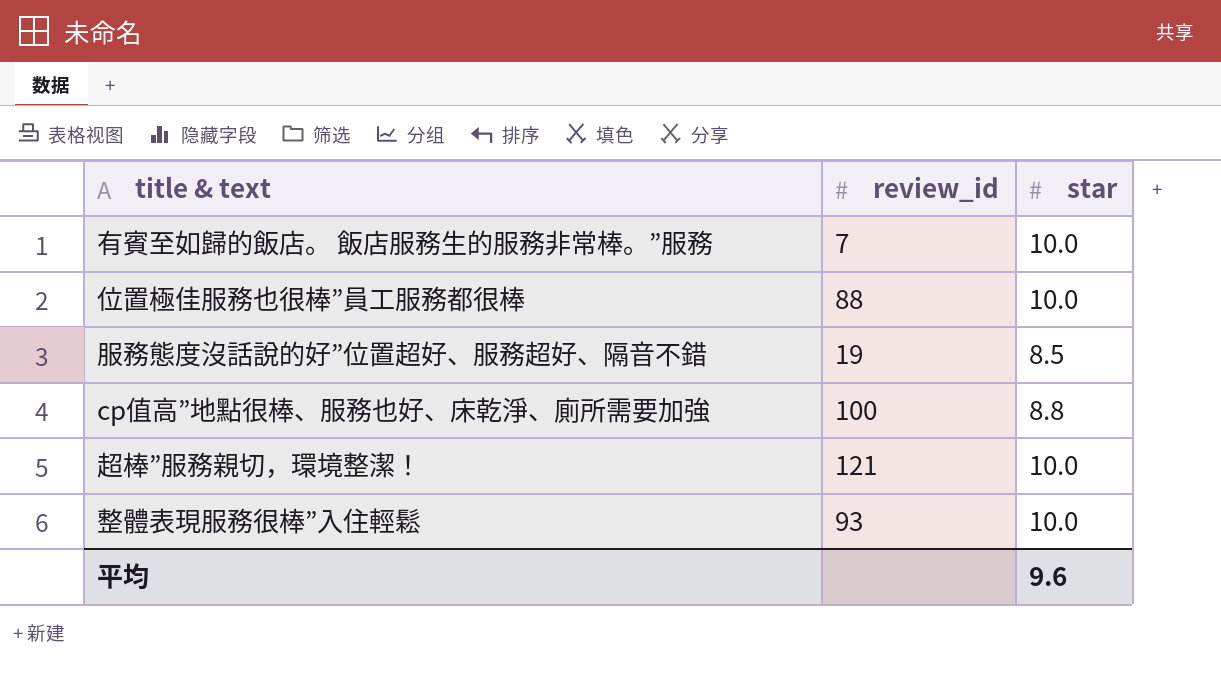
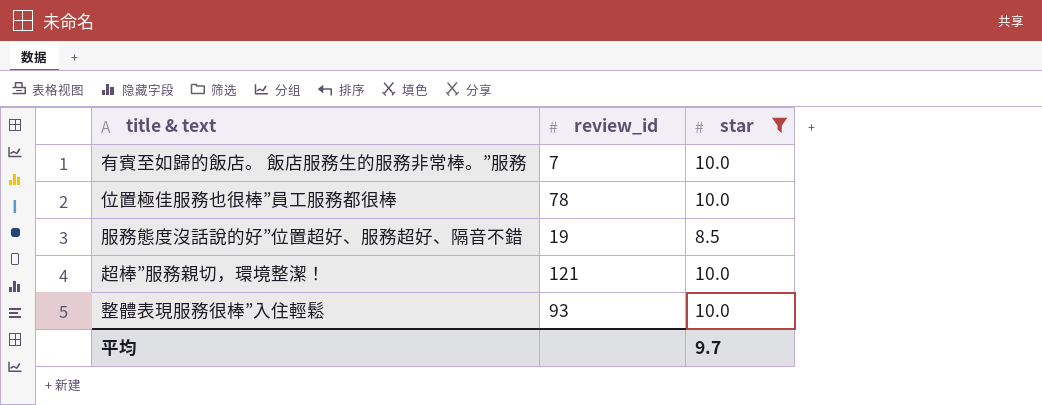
filter: none -> star != 8.8
位置極佳服務也很棒”員工服務都很棒 | review_id: 88 -> 78
平均 | star: 9.6 -> 9.7

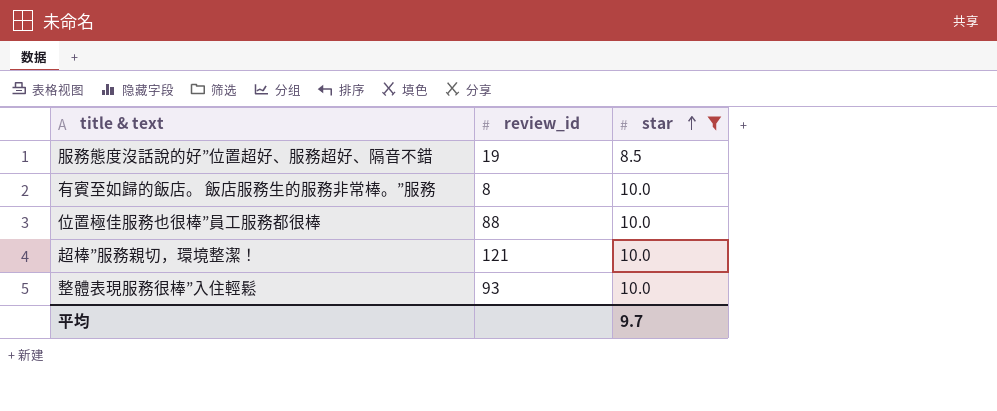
row order: none -> star ascending
有賓至如歸的飯店。 飯店服務生的服務非常棒。”服務 | review_id: 7 -> 8
位置極佳服務也很棒”員工服務都很棒 | review_id: 78 -> 88

